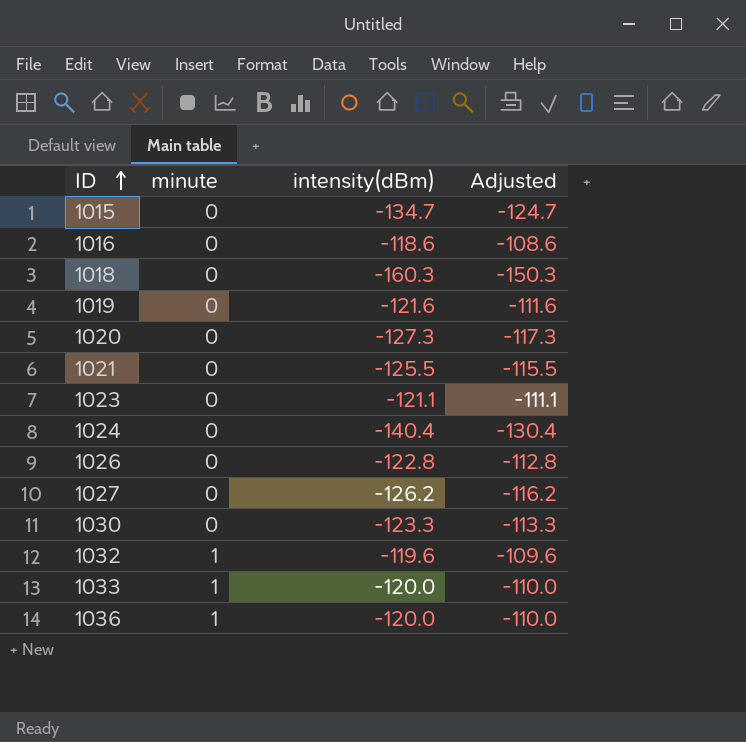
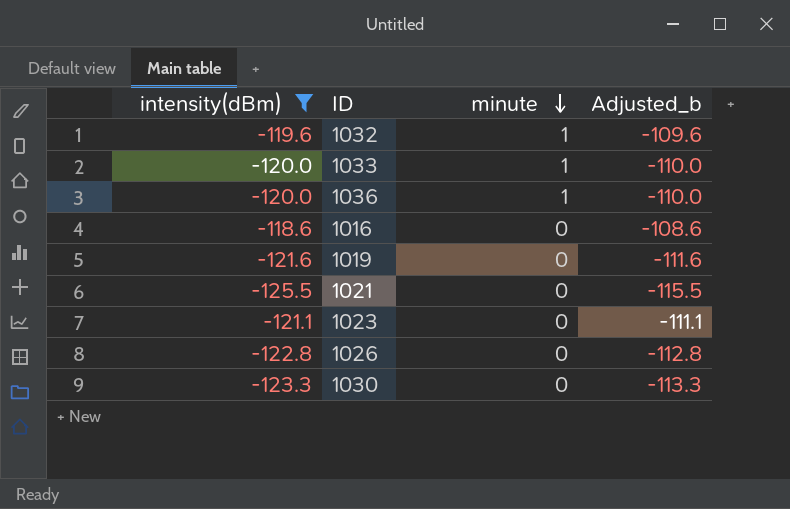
filter: none -> intensity(dBm) >= -125.5
row order: ID ascending -> minute descending
column intensity(dBm) | position: 3 -> 1
column name: Adjusted -> Adjusted_b

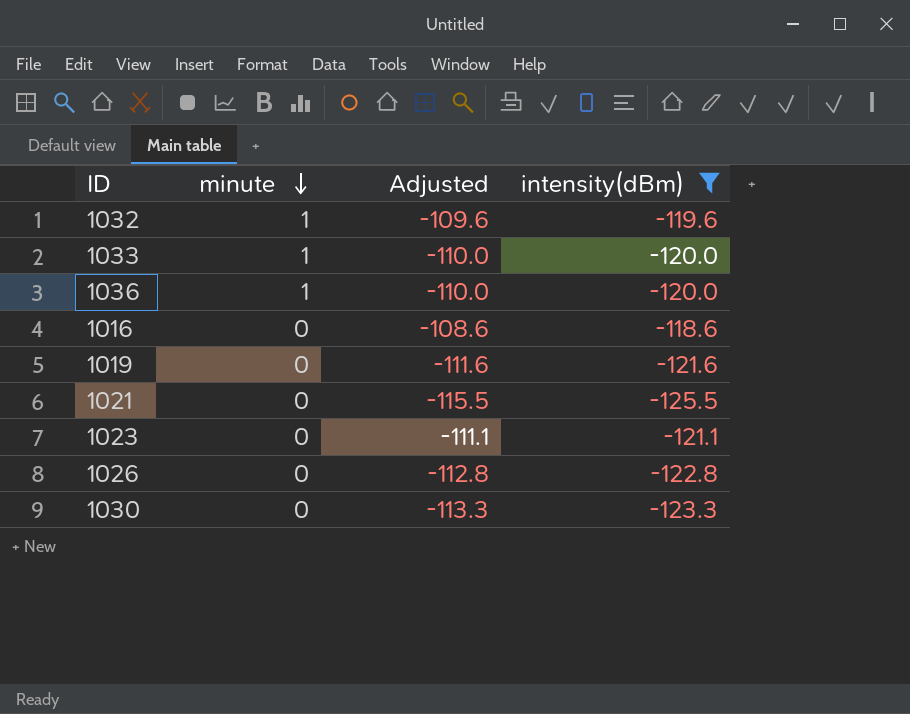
column name: Adjusted_b -> Adjusted
column intensity(dBm) | position: 1 -> 4

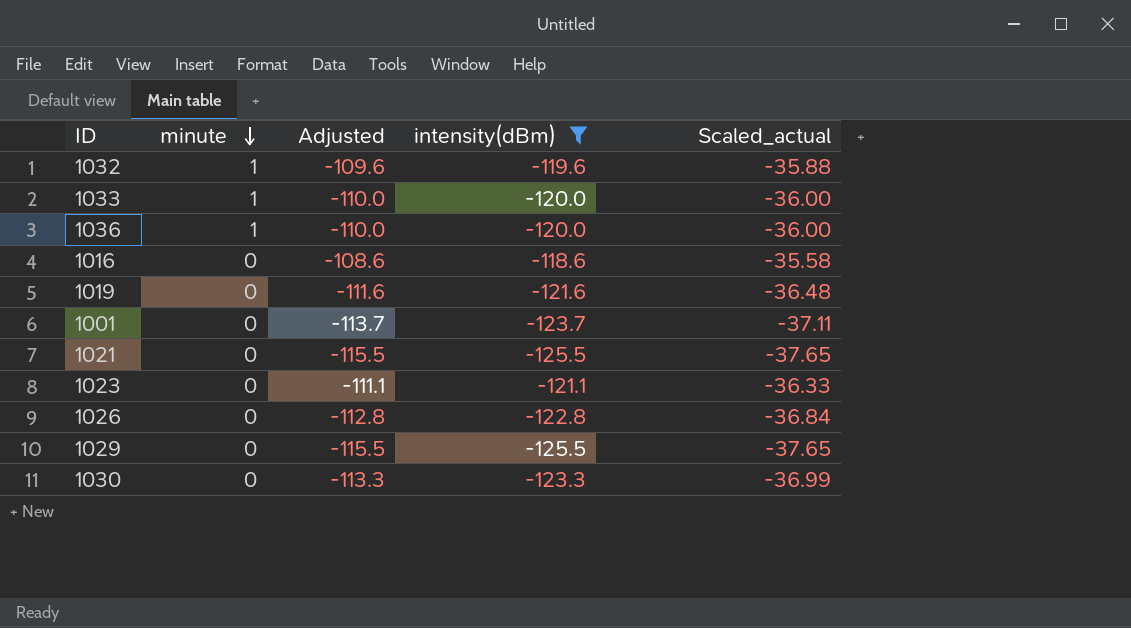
column Scaled_actual | formula: none -> [intensity(dBm)] * 0.3
row 1001: none -> 0 | -113.7 | -123.7 | -37.11
row 1029: none -> 0 | -115.5 | -125.5 | -37.65

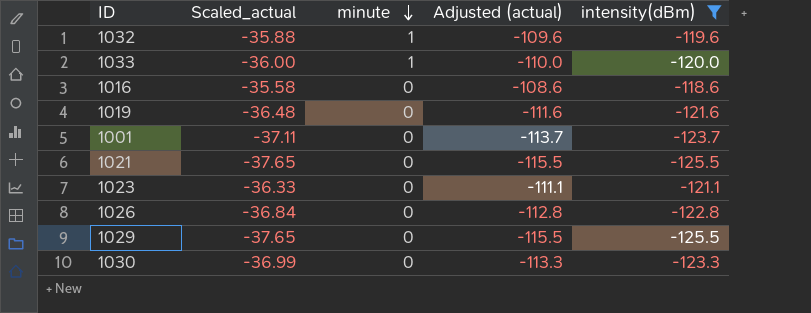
column Scaled_actual | position: 5 -> 2
column name: Adjusted -> Adjusted (actual)
row 1036: 1 | -110.0 | -120.0 | -36.00 -> none

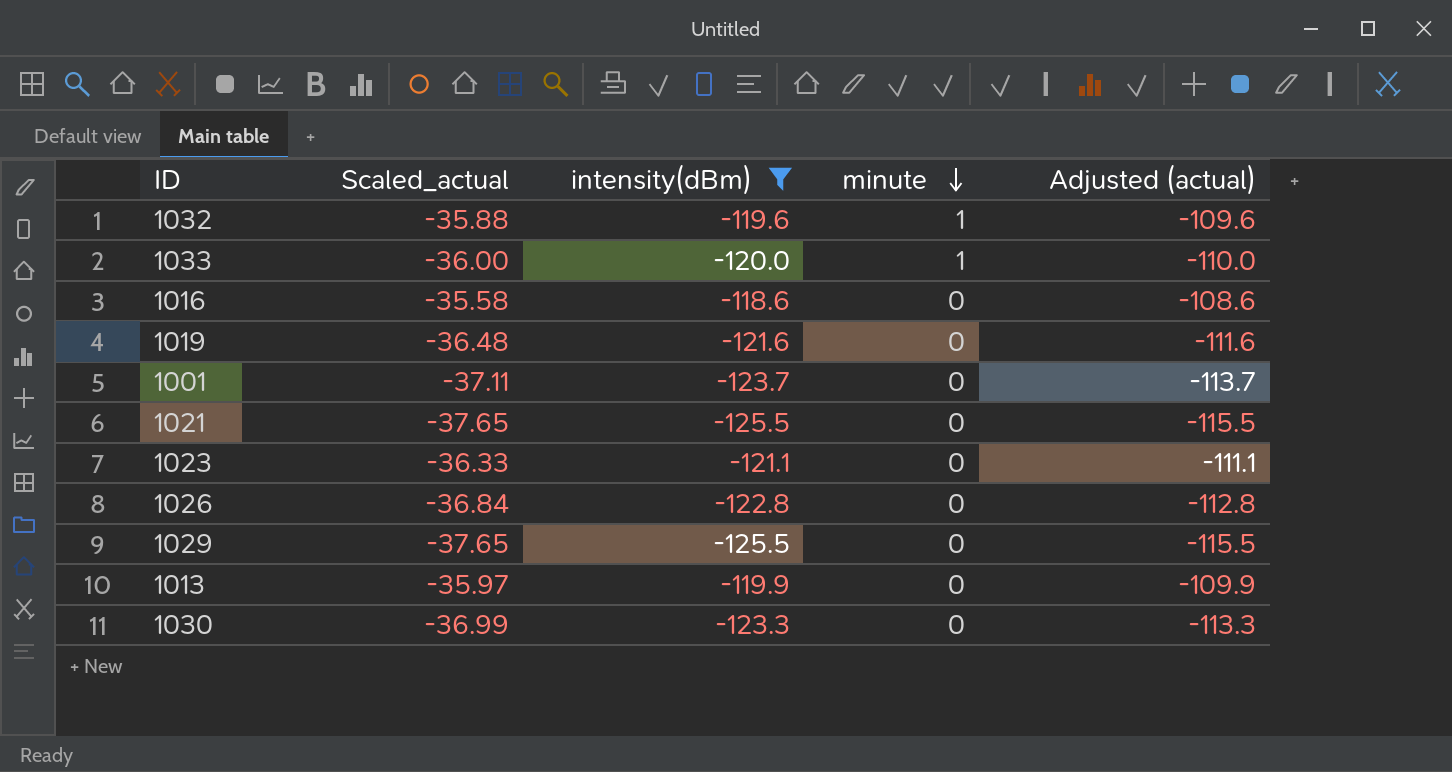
column intensity(dBm) | position: 5 -> 3
row 1013: none -> -35.97 | -119.9 | 0 | -109.9

